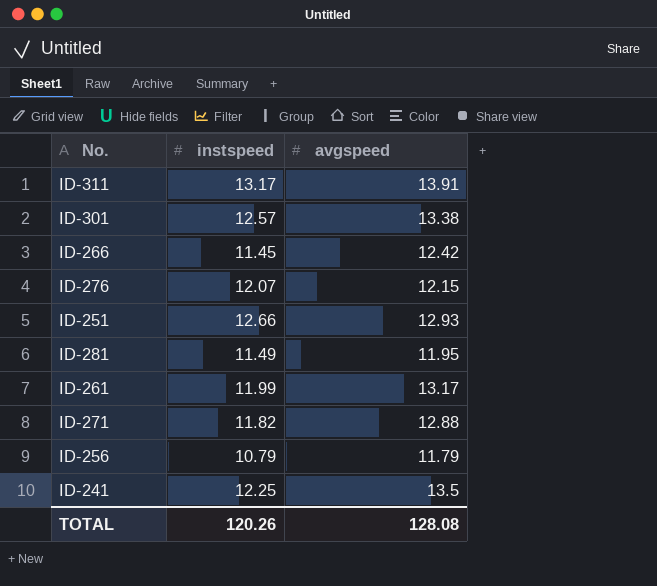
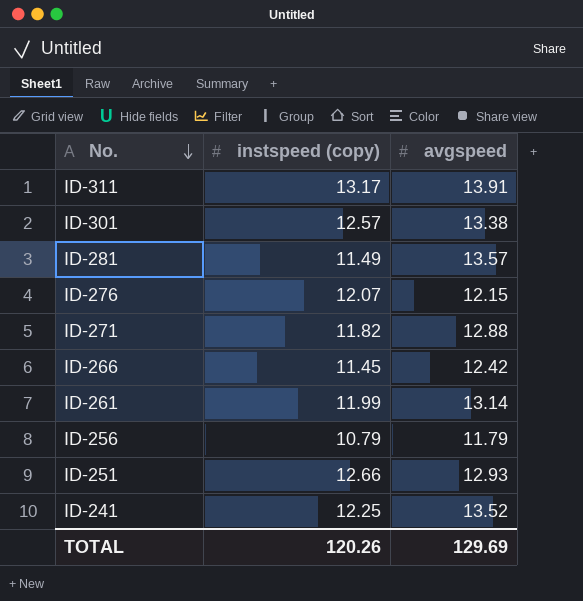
row order: none -> No. descending
column name: instspeed -> instspeed (copy)
ID-281 | avgspeed: 11.95 -> 13.57
ID-261 | avgspeed: 13.17 -> 13.14
ID-241 | avgspeed: 13.5 -> 13.52
TOTAL | avgspeed: 128.08 -> 129.69

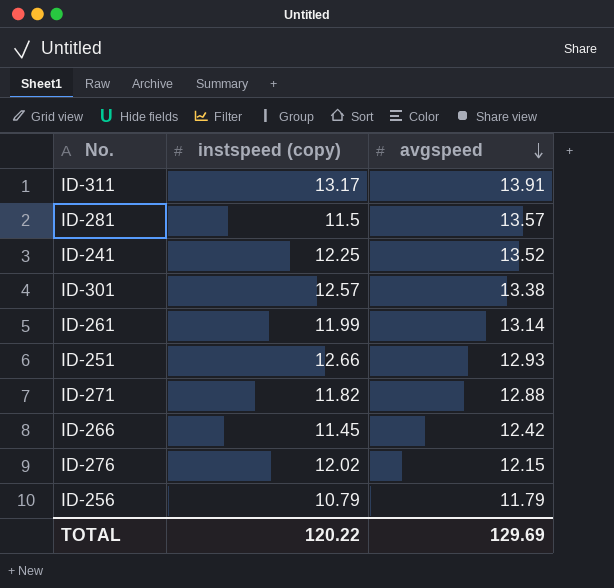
row order: No. descending -> avgspeed descending
ID-281 | instspeed (copy): 11.49 -> 11.5
ID-276 | instspeed (copy): 12.07 -> 12.02
TOTAL | instspeed (copy): 120.26 -> 120.22

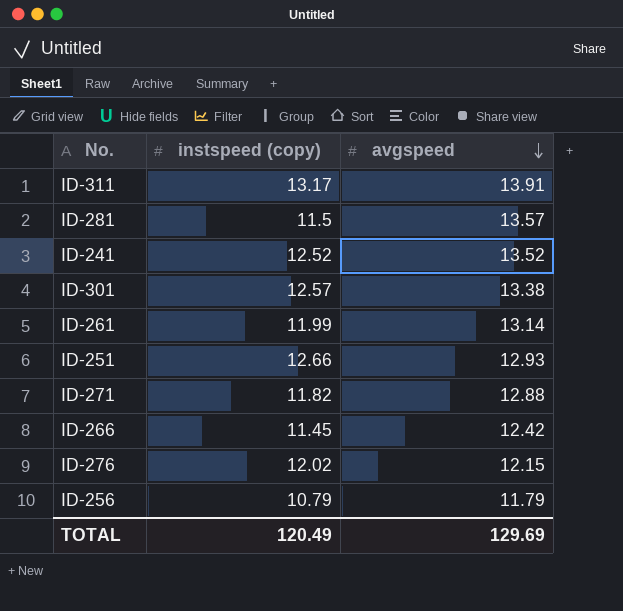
ID-241 | instspeed (copy): 12.25 -> 12.52
TOTAL | instspeed (copy): 120.22 -> 120.49

